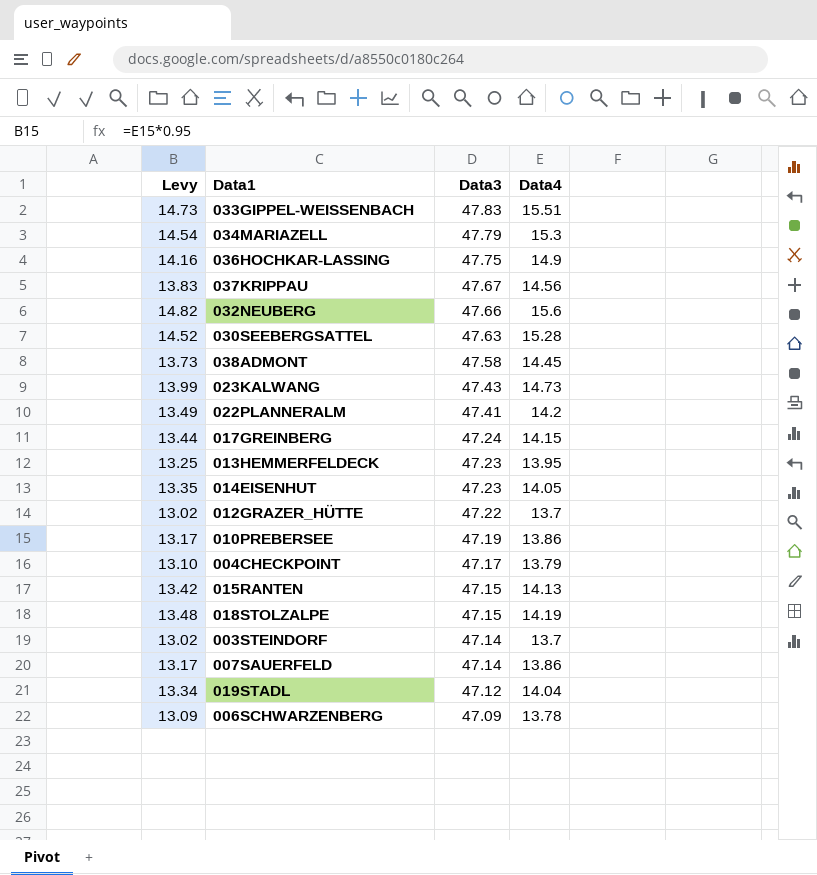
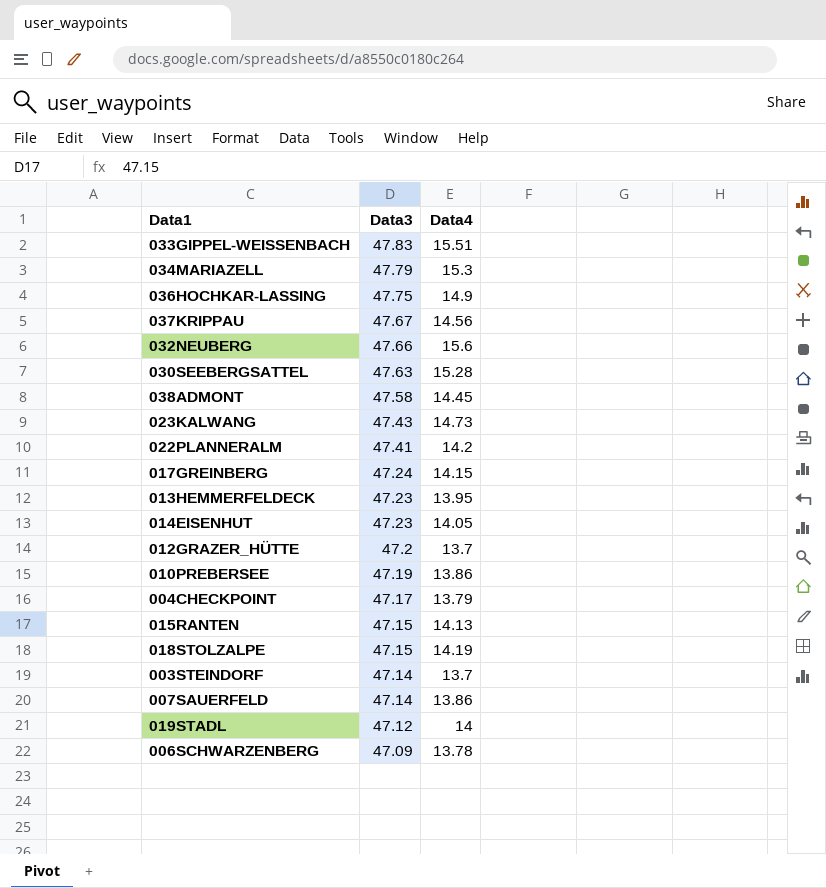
column Levy | formula: [Data4] * 0.95 -> none
012GRAZER_HÜTTE | Data3: 47.22 -> 47.2
019STADL | Data4: 14.04 -> 14

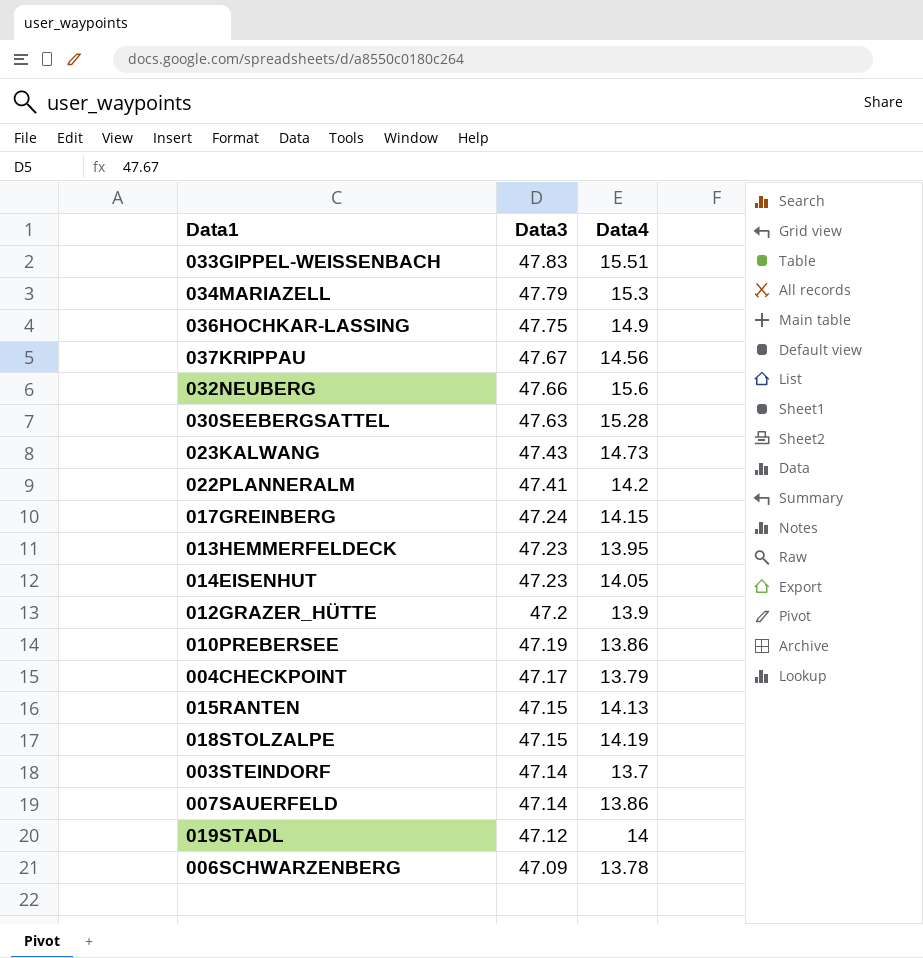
row 038ADMONT: 47.58 | 14.45 -> none
012GRAZER_HÜTTE | Data4: 13.7 -> 13.9

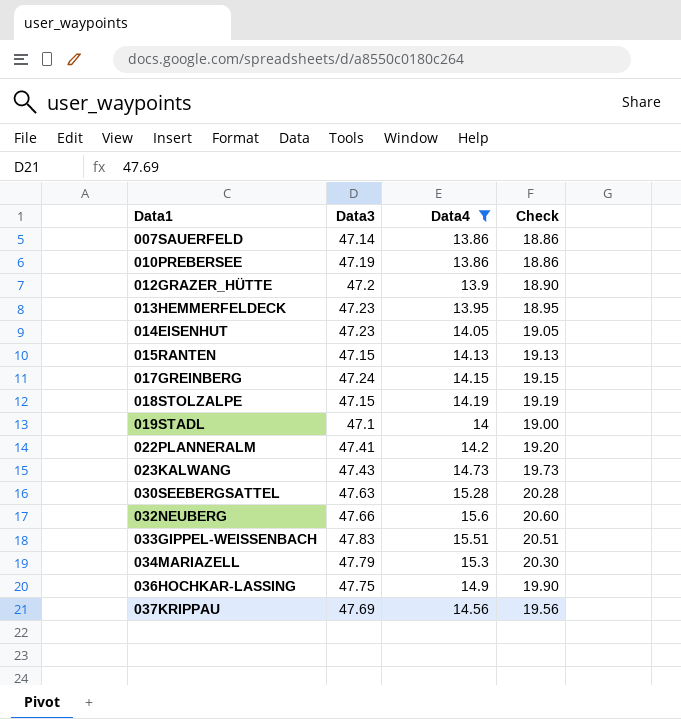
filter: none -> Data4 >= 13.86
row order: Data3 descending -> Data1 ascending
column Check | formula: none -> [Data4] + 5
019STADL | Data3: 47.12 -> 47.1
037KRIPPAU | Data3: 47.67 -> 47.69

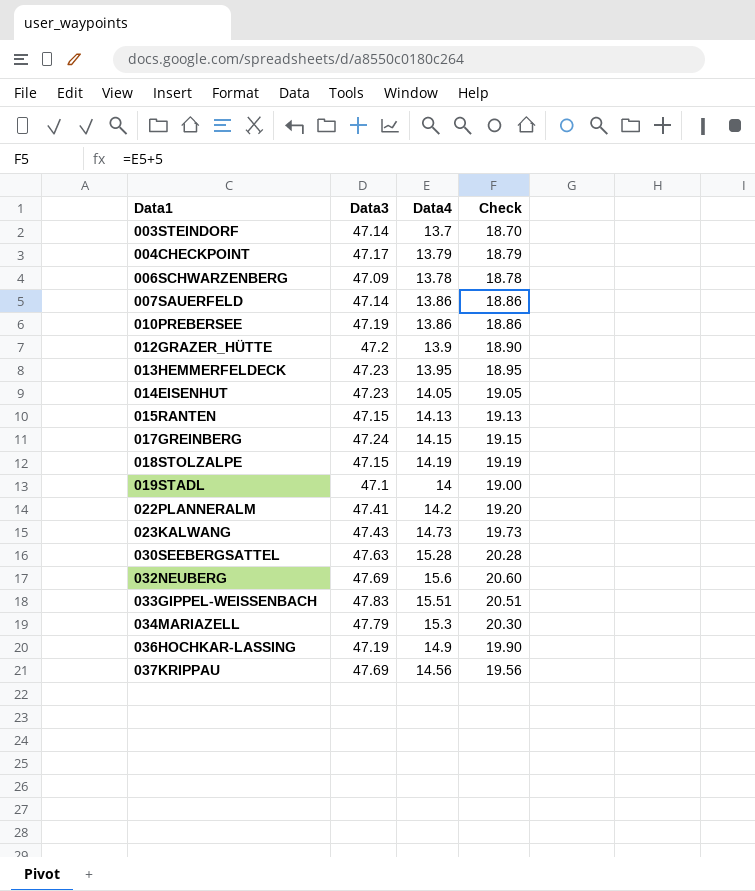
filter: Data4 >= 13.86 -> none
032NEUBERG | Data3: 47.66 -> 47.69
036HOCHKAR-LASSING | Data3: 47.75 -> 47.19

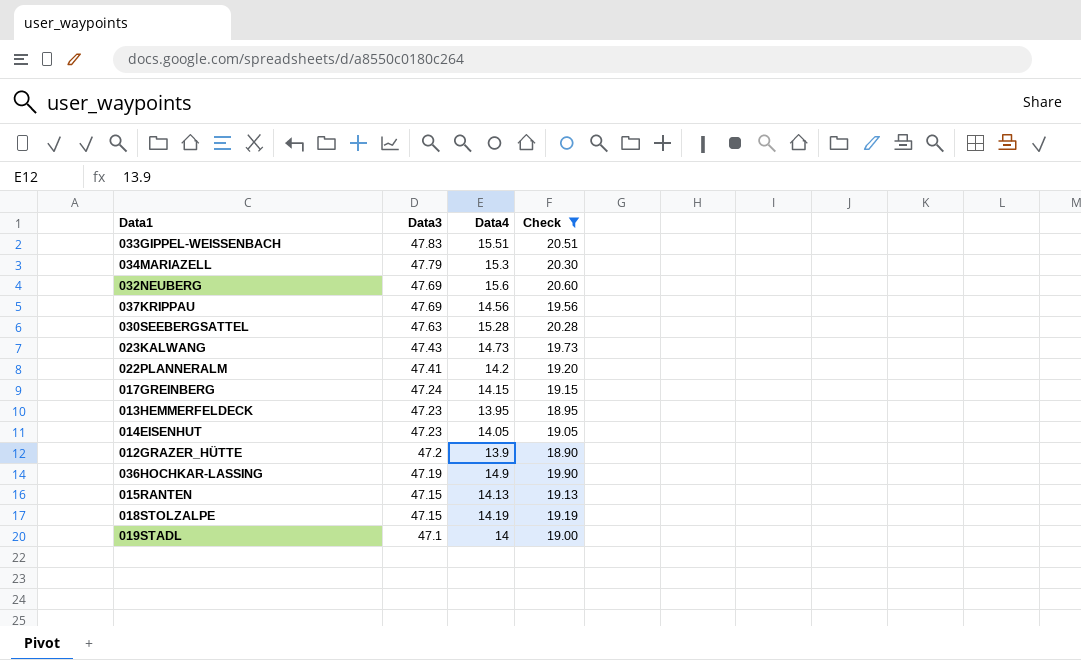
filter: none -> Check >= 18.90
row order: Data1 ascending -> Data3 descending

